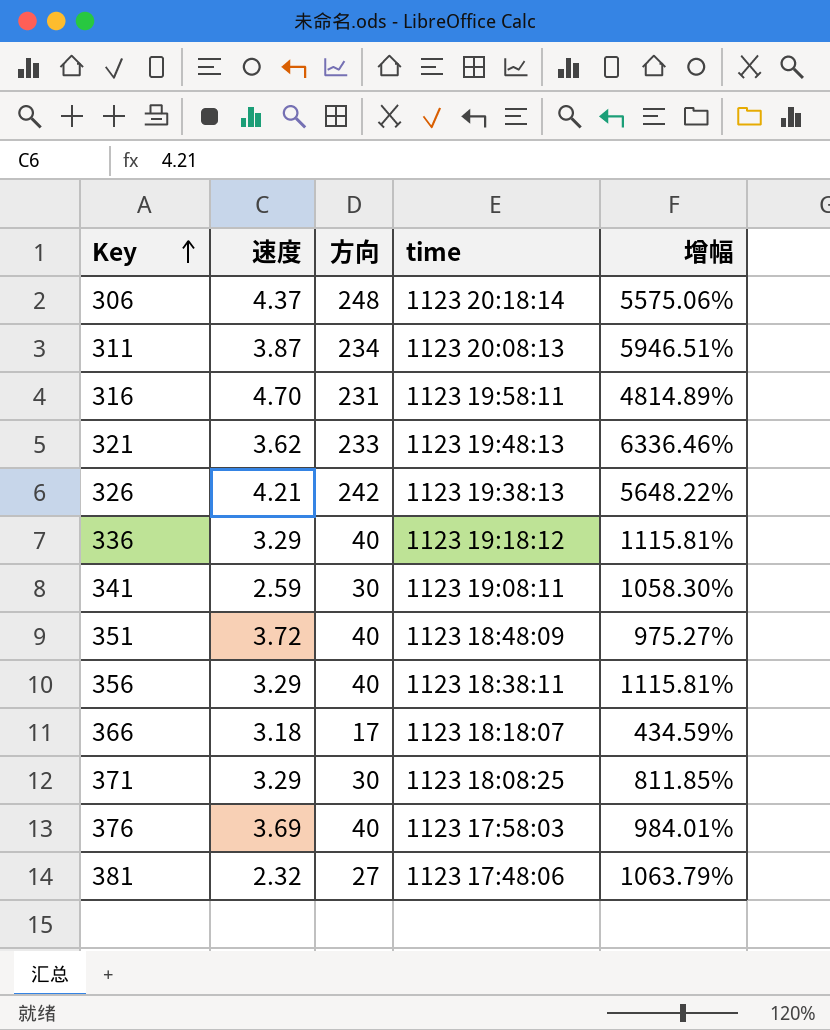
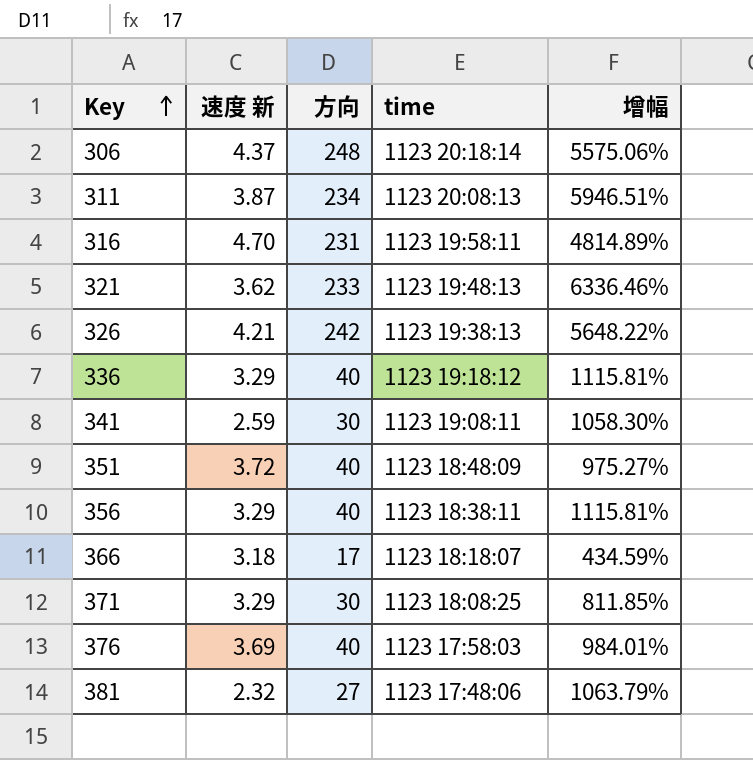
column name: 速度 -> 速度 新

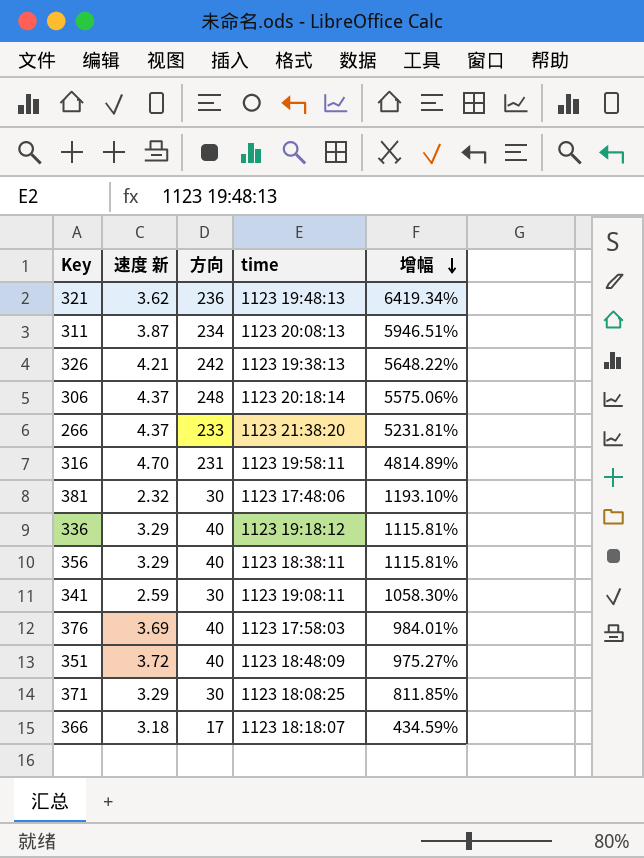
row order: Key ascending -> 增幅 descending
321 | 方向: 233 -> 236
321 | 增幅: 6336.46% -> 6419.34%
row 266: none -> 4.37 | 233 | 1123 21:38:20 | 5231.81%
381 | 方向: 27 -> 30
381 | 增幅: 1063.79% -> 1193.10%

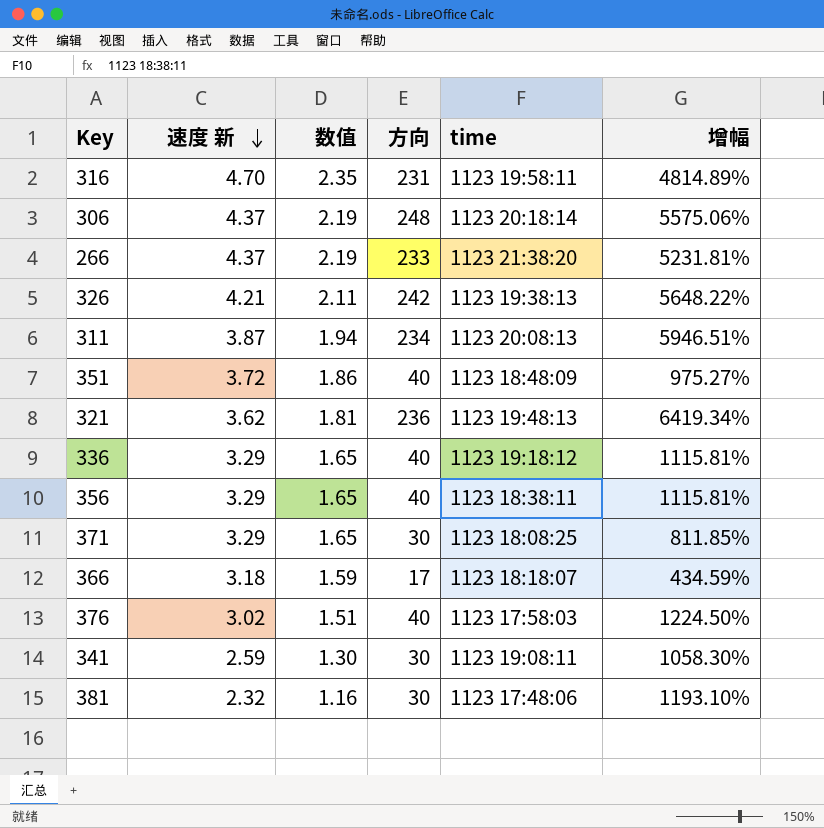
row order: 增幅 descending -> 速度 新 descending
column 数值 | formula: none -> [速度 新] * 0.5
376 | 速度 新: 3.69 -> 3.02
376 | 增幅: 984.01% -> 1224.50%

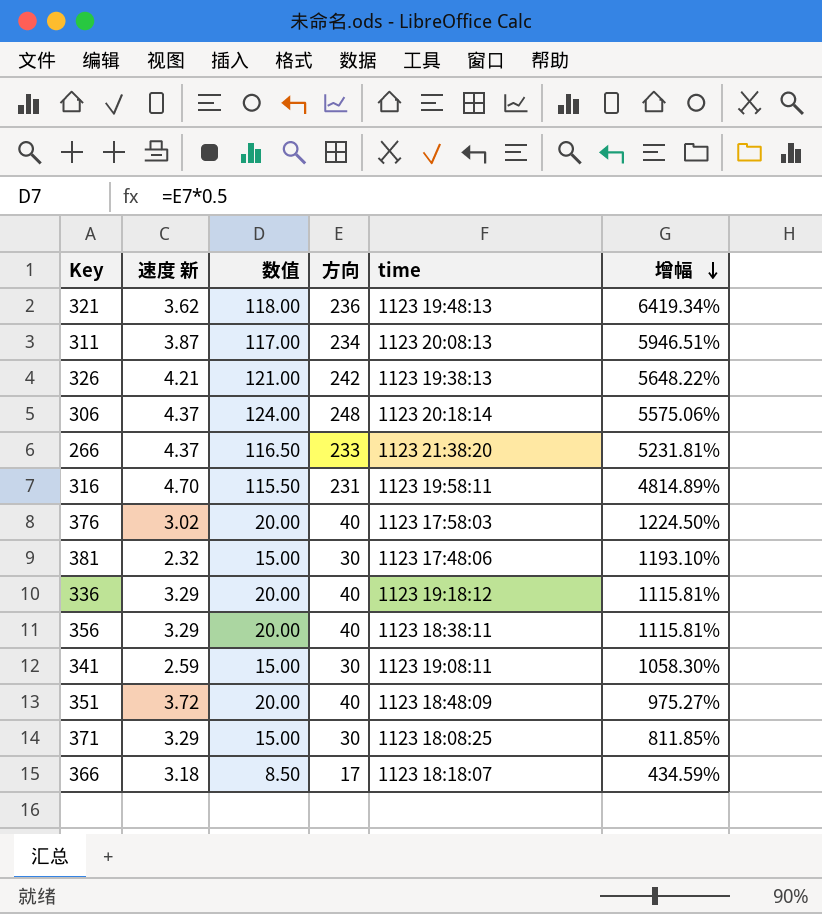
row order: 速度 新 descending -> 增幅 descending
column 数值 | formula: [速度 新] * 0.5 -> [方向] * 0.5

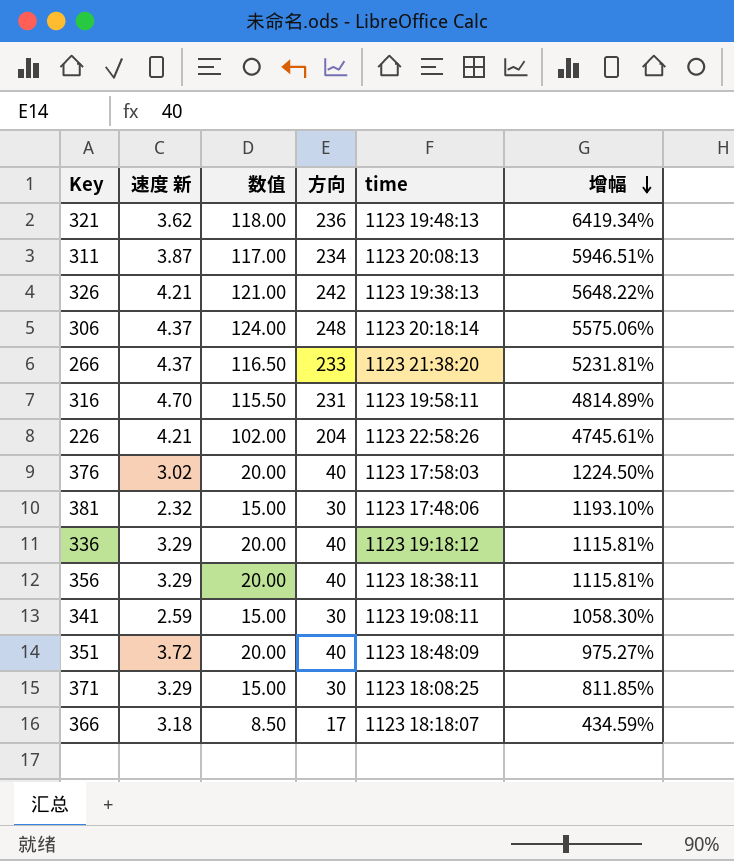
row 226: none -> 4.21 | 102.00 | 204 | 1123 22:58:26 | 4745.61%

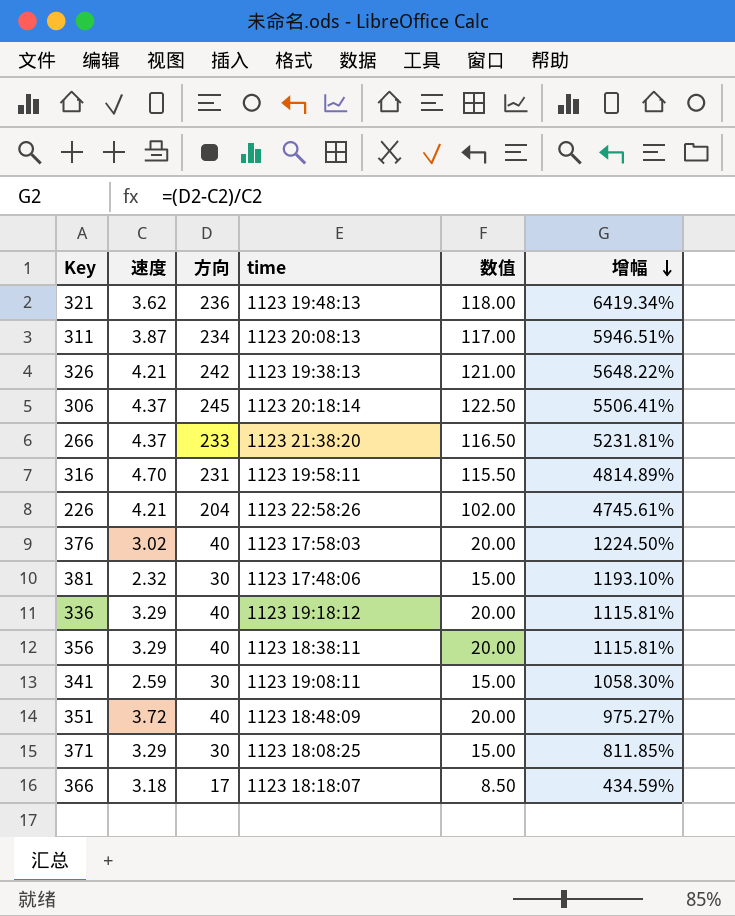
column name: 速度 新 -> 速度
column 数值 | position: 3 -> 5
306 | 方向: 248 -> 245
306 | 数值: 124.00 -> 122.50
306 | 增幅: 5575.06% -> 5506.41%

